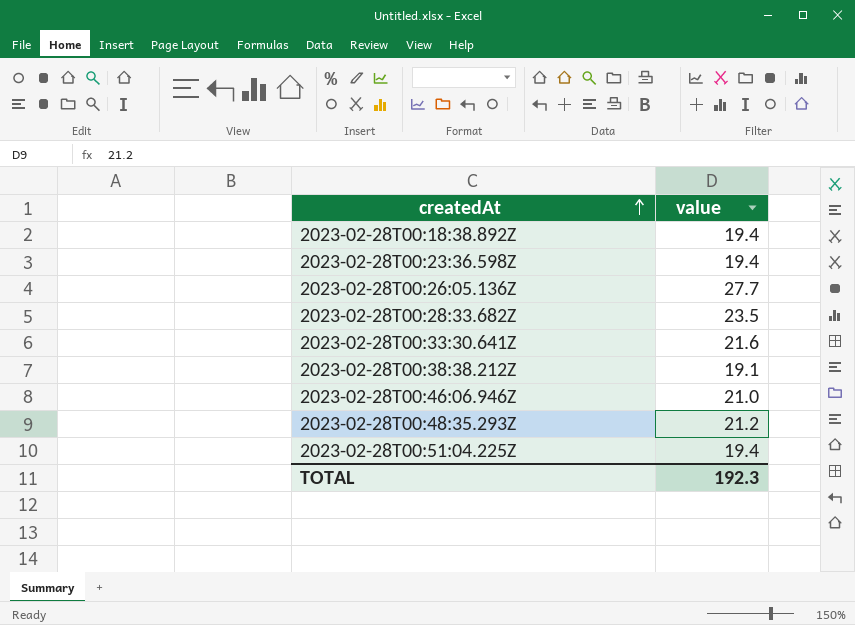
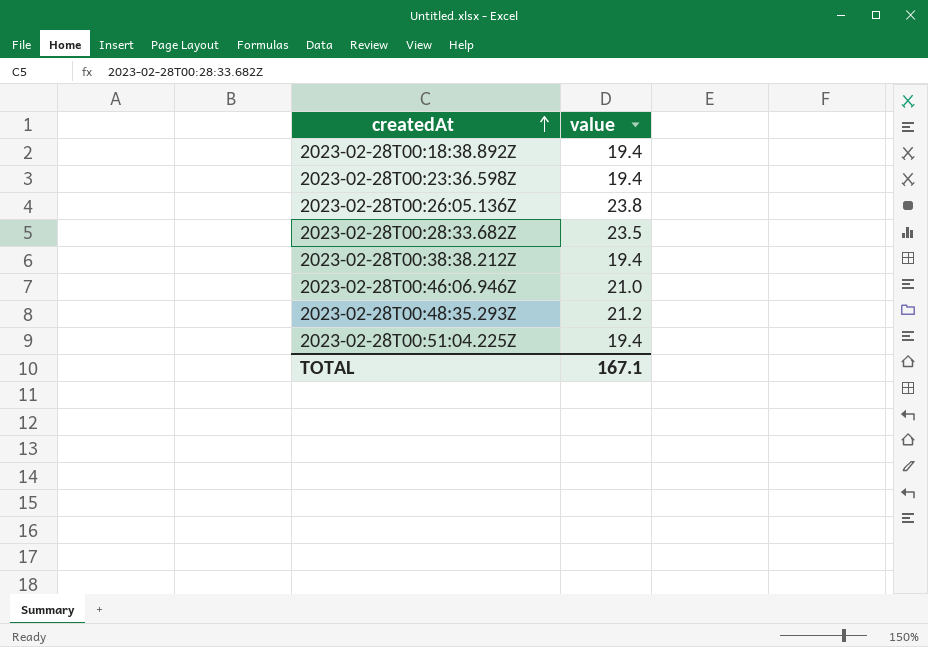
row 2023-02-28T00:33:30.641Z: 21.6 -> none
2023-02-28T00:26:05.136Z | value: 27.7 -> 23.8
2023-02-28T00:38:38.212Z | value: 19.1 -> 19.4
TOTAL | value: 192.3 -> 167.1

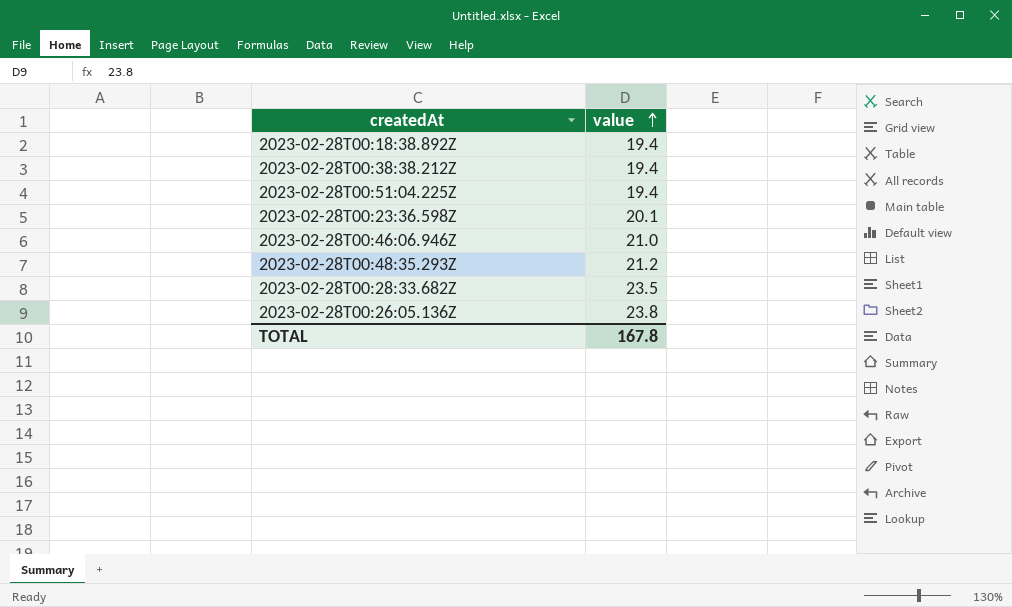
row order: createdAt ascending -> value ascending
2023-02-28T00:23:36.598Z | value: 19.4 -> 20.1
TOTAL | value: 167.1 -> 167.8

